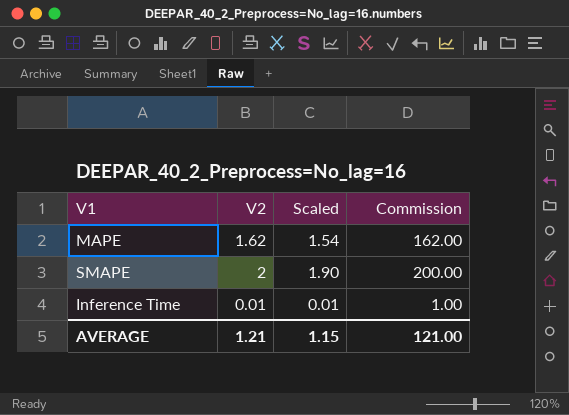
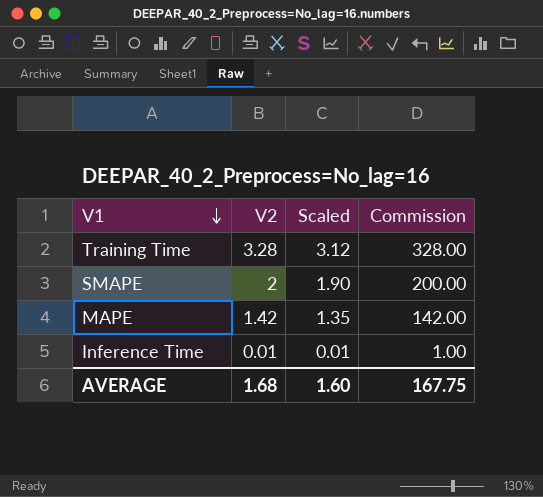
row order: none -> V1 descending
row Training Time: none -> 3.28 | 3.12 | 328.00
MAPE | V2: 1.62 -> 1.42
MAPE | Scaled: 1.54 -> 1.35
MAPE | Commission: 162.00 -> 142.00
AVERAGE | V2: 1.21 -> 1.68
AVERAGE | Scaled: 1.15 -> 1.60
AVERAGE | Commission: 121.00 -> 167.75

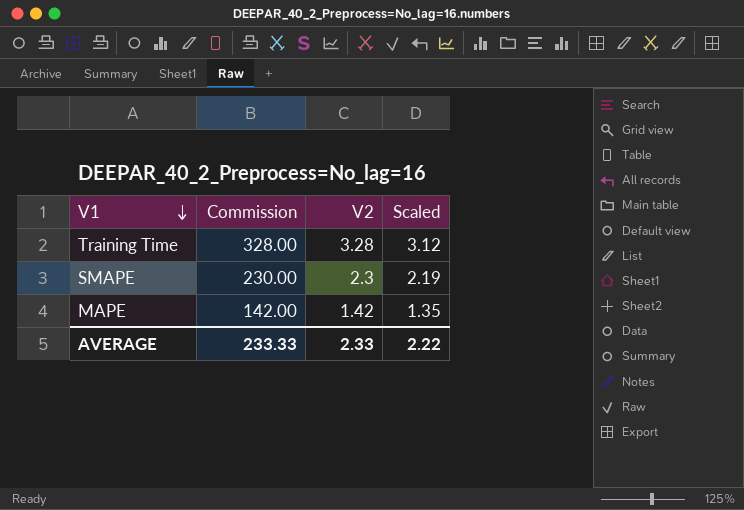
column Commission | position: 4 -> 2
row Inference Time: 0.01 | 0.01 | 1.00 -> none
SMAPE | Commission: 200.00 -> 230.00
SMAPE | V2: 2 -> 2.3
SMAPE | Scaled: 1.90 -> 2.19
AVERAGE | Commission: 167.75 -> 233.33
AVERAGE | V2: 1.68 -> 2.33
AVERAGE | Scaled: 1.60 -> 2.22

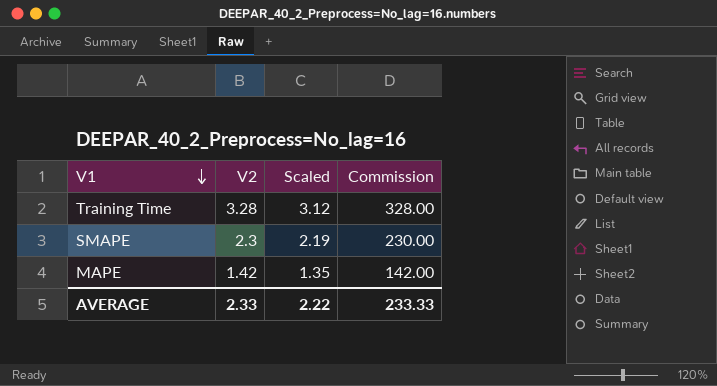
column Commission | position: 2 -> 4

